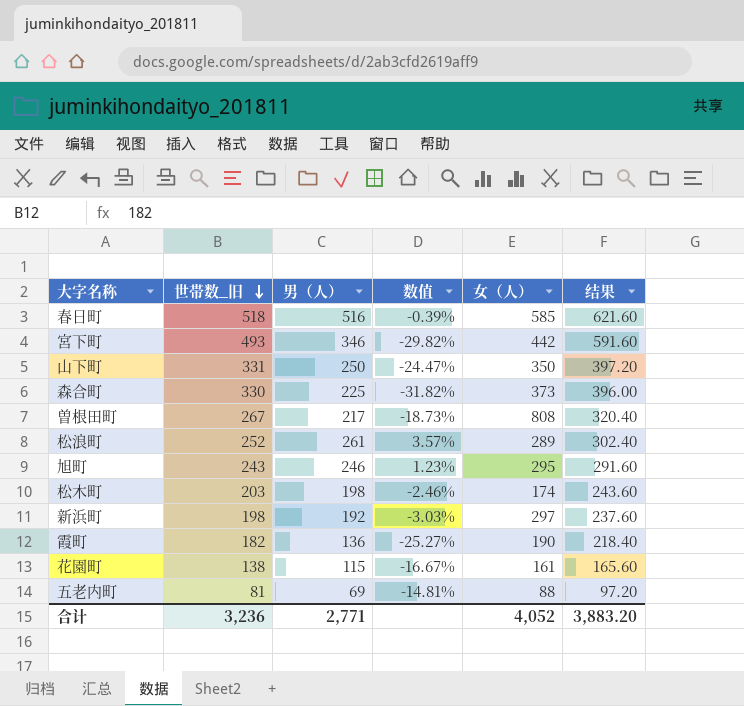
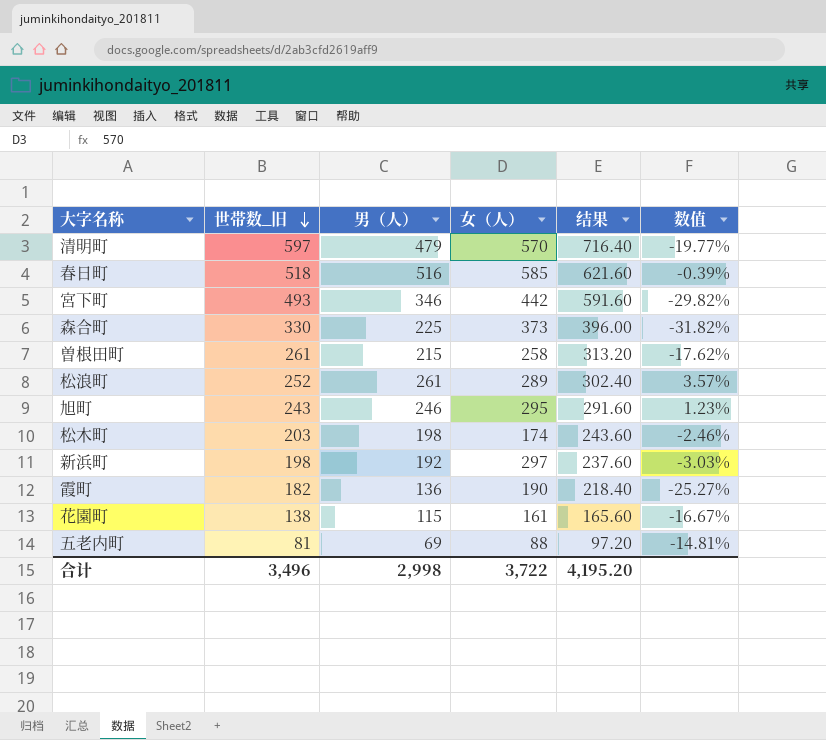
column 数值 | position: 4 -> 6
row 山下町: 331 | 250 | -24.47% | 350 | 397.20 -> none
row 清明町: none -> 597 | 479 | 570 | 716.40 | -19.77%
曽根田町 | 世帯数_旧: 267 -> 261
曽根田町 | 男（人）: 217 -> 215
曽根田町 | 女（人）: 808 -> 258
曽根田町 | 结果: 320.40 -> 313.20
曽根田町 | 数值: -18.73% -> -17.62%
合计 | 世帯数_旧: 3,236 -> 3,496
合计 | 男（人）: 2,771 -> 2,998
合计 | 女（人）: 4,052 -> 3,722
合计 | 结果: 3,883.20 -> 4,195.20

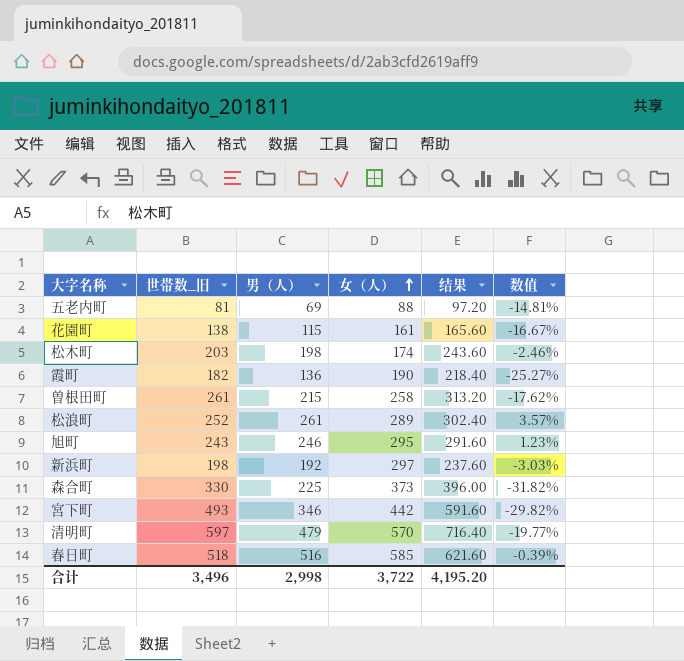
row order: 世帯数_旧 descending -> 女（人） ascending

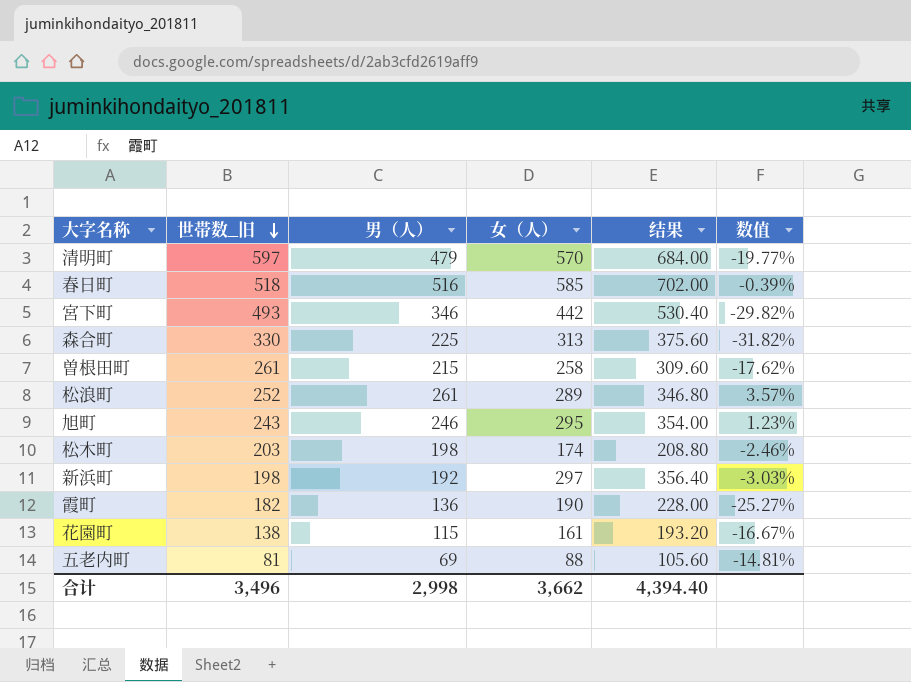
row order: 女（人） ascending -> 世帯数_旧 descending
column 结果 | formula: [世帯数_旧] * 1.2 -> [女（人）] * 1.2
森合町 | 女（人）: 373 -> 313
合计 | 女（人）: 3,722 -> 3,662
合计 | 结果: 4,195.20 -> 4,394.40

